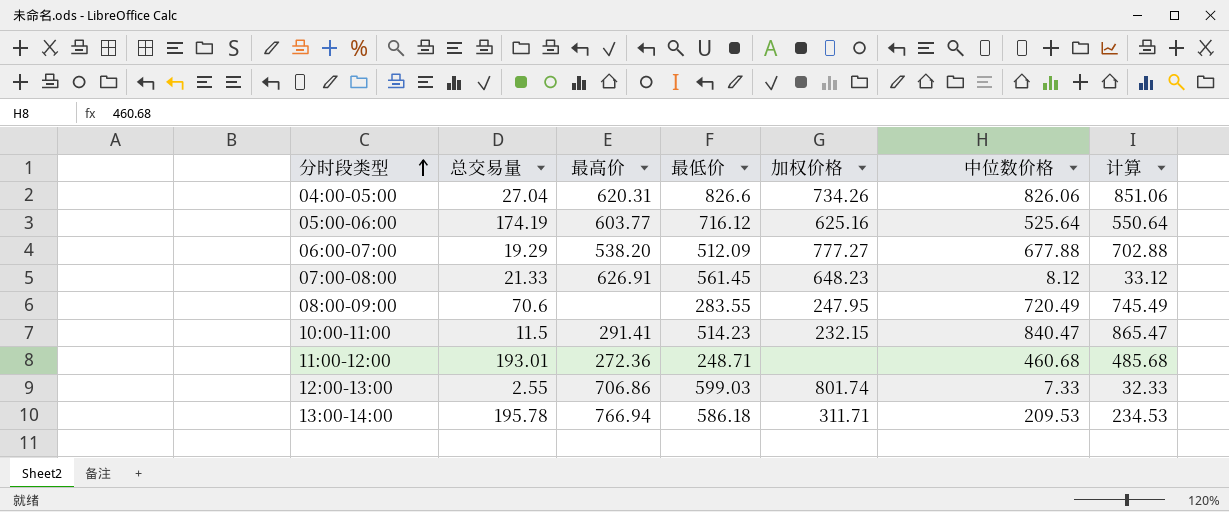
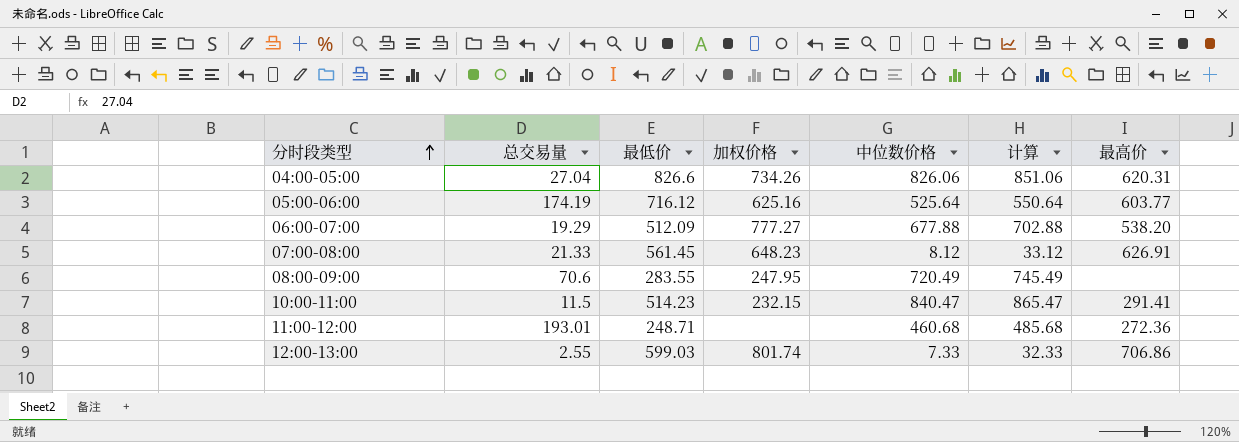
column 最高价 | position: 3 -> 7
row 13:00-14:00: 195.78 | 766.94 | 586.18 | 311.71 | 209.53 | 234.53 -> none

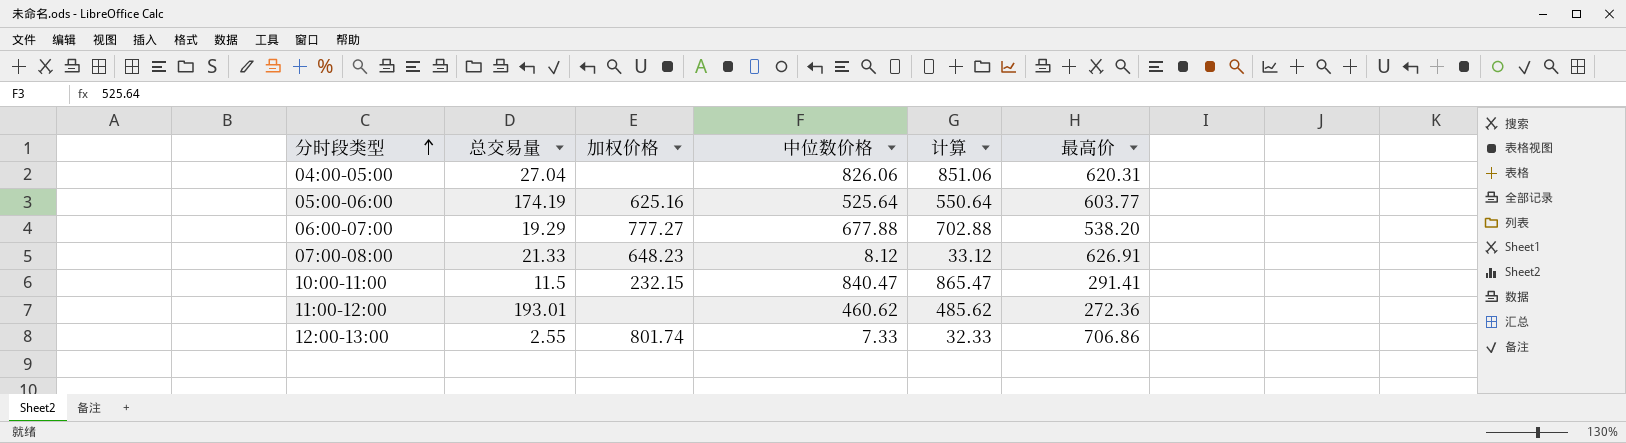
column 最低价 | position: 3 -> none
row 08:00-09:00: 70.6 | 283.55 | 247.95 | 720.49 | 745.49 | none -> none
04:00-05:00 | 加权价格: 734.26 -> none
11:00-12:00 | 中位数价格: 460.68 -> 460.62
11:00-12:00 | 计算: 485.68 -> 485.62

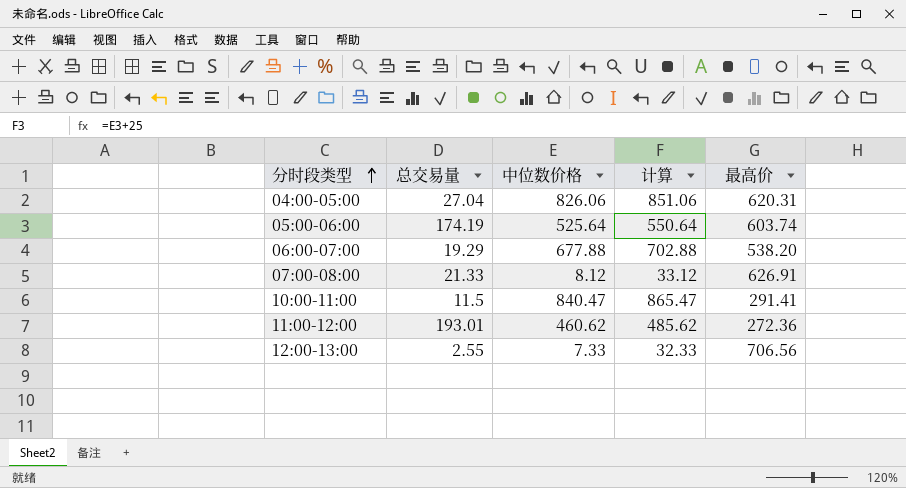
column 加权价格 | position: 3 -> none
05:00-06:00 | 最高价: 603.77 -> 603.74
12:00-13:00 | 最高价: 706.86 -> 706.56

